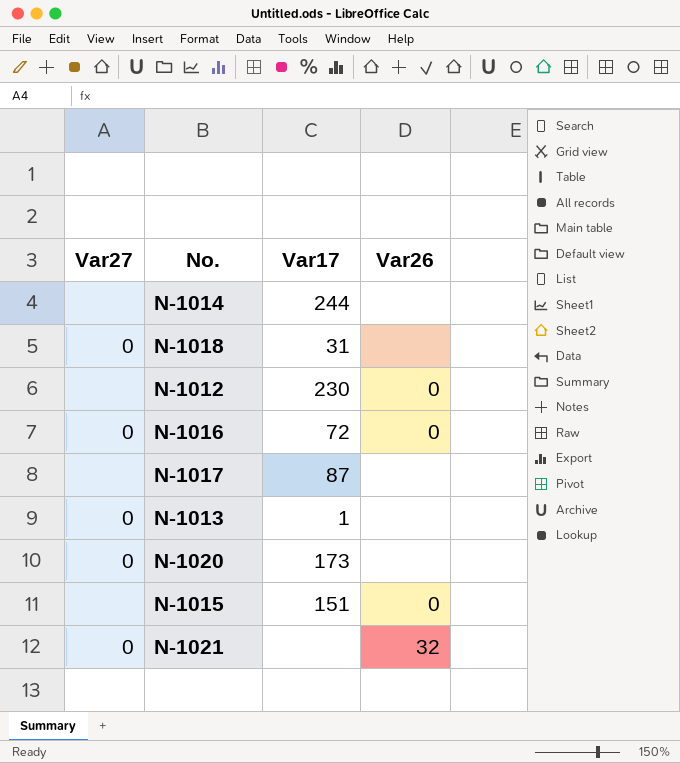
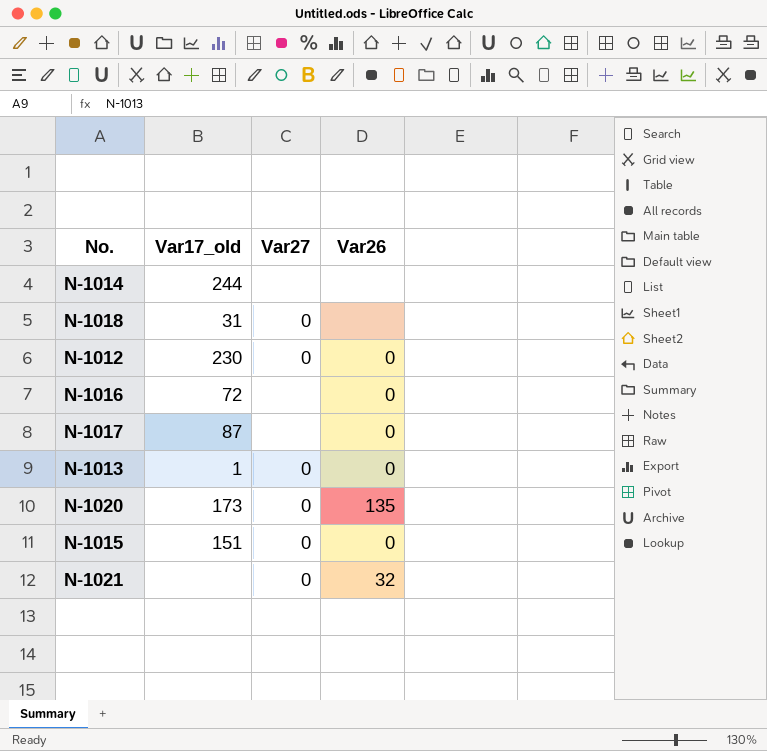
column name: Var17 -> Var17_old
column Var27 | position: 1 -> 3
N-1012 | Var27: none -> 0
N-1016 | Var27: 0 -> none
N-1017 | Var26: none -> 0
N-1013 | Var26: none -> 0
N-1020 | Var26: none -> 135
N-1015 | Var27: none -> 0

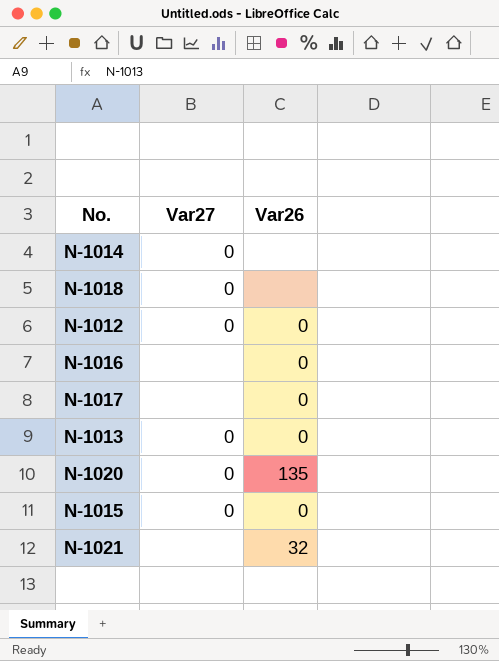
column Var17_old | position: 2 -> none
N-1014 | Var27: none -> 0
N-1021 | Var27: 0 -> none

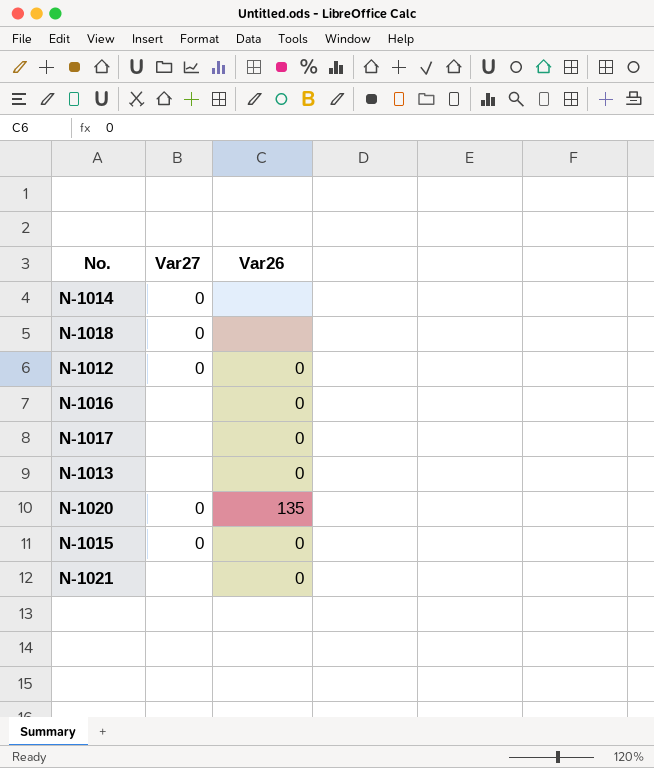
N-1013 | Var27: 0 -> none
N-1021 | Var26: 32 -> 0

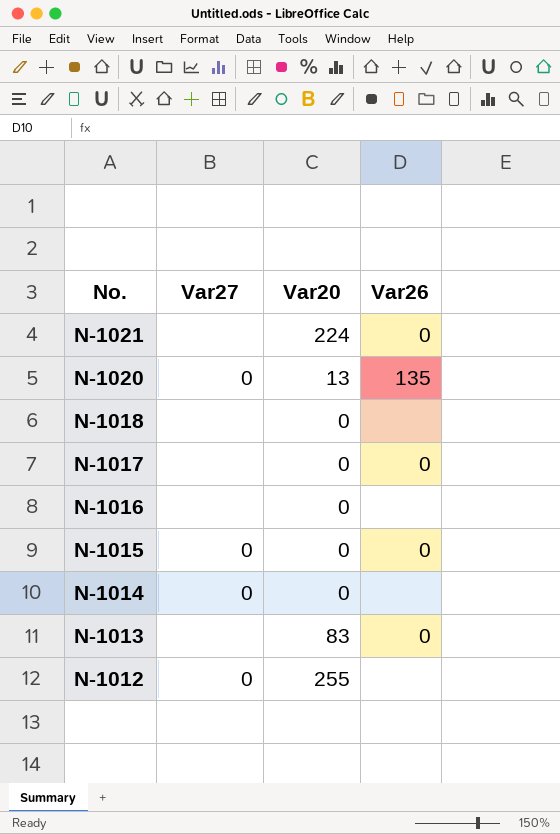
row order: none -> No. descending
column Var20 | position: none -> 3
N-1018 | Var27: 0 -> none
N-1016 | Var26: 0 -> none
N-1012 | Var26: 0 -> none

